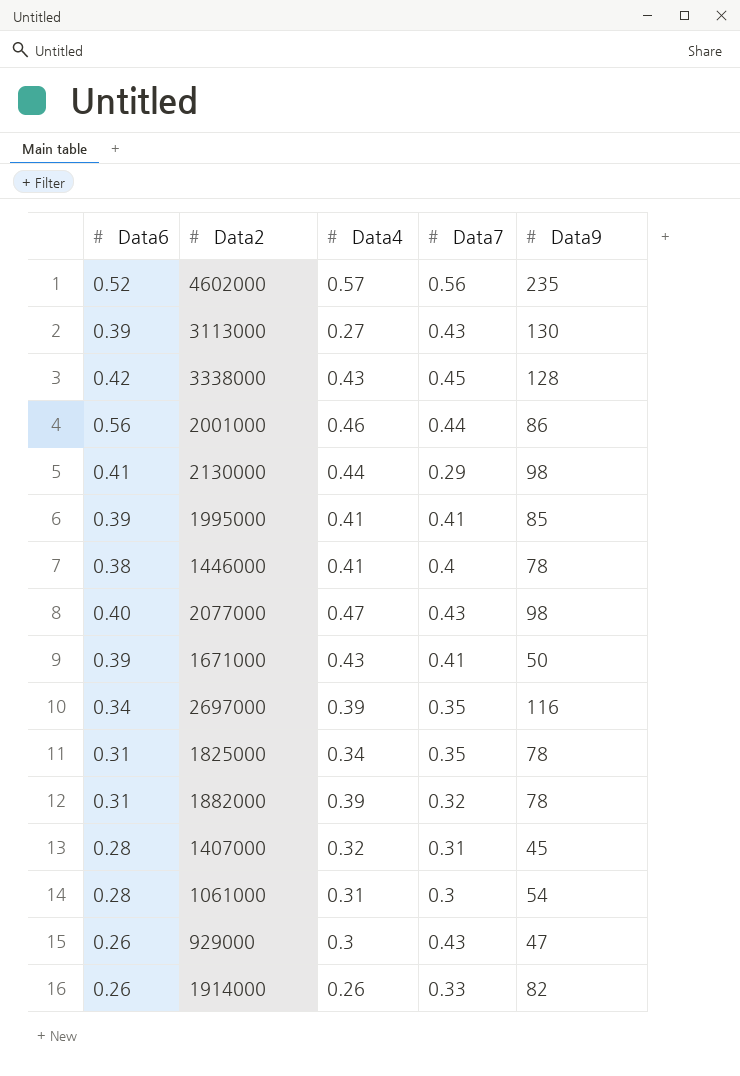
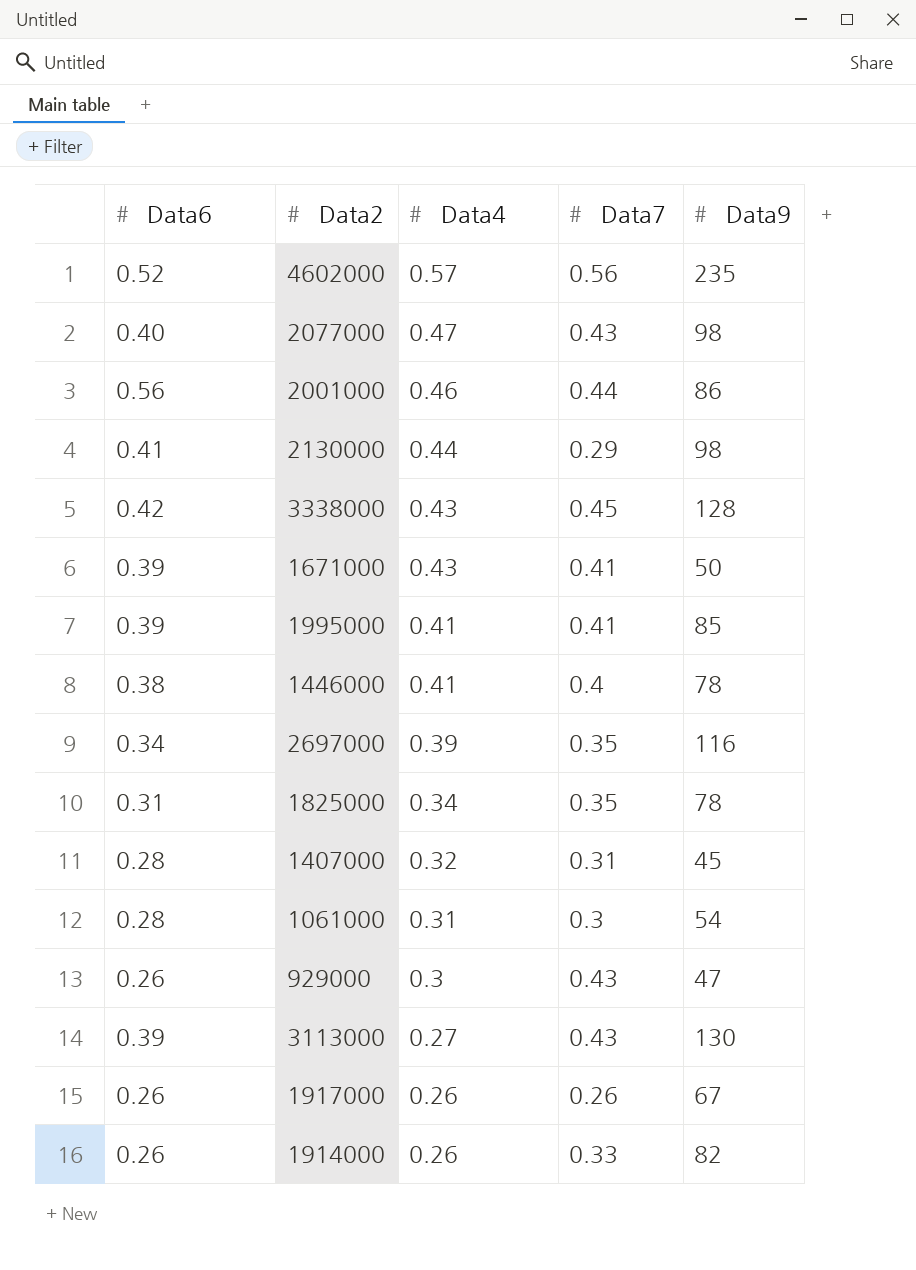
row order: none -> Data4 descending
row 1882000: 0.31 | 0.39 | 0.32 | 78 -> none
row 1917000: none -> 0.26 | 0.26 | 0.26 | 67

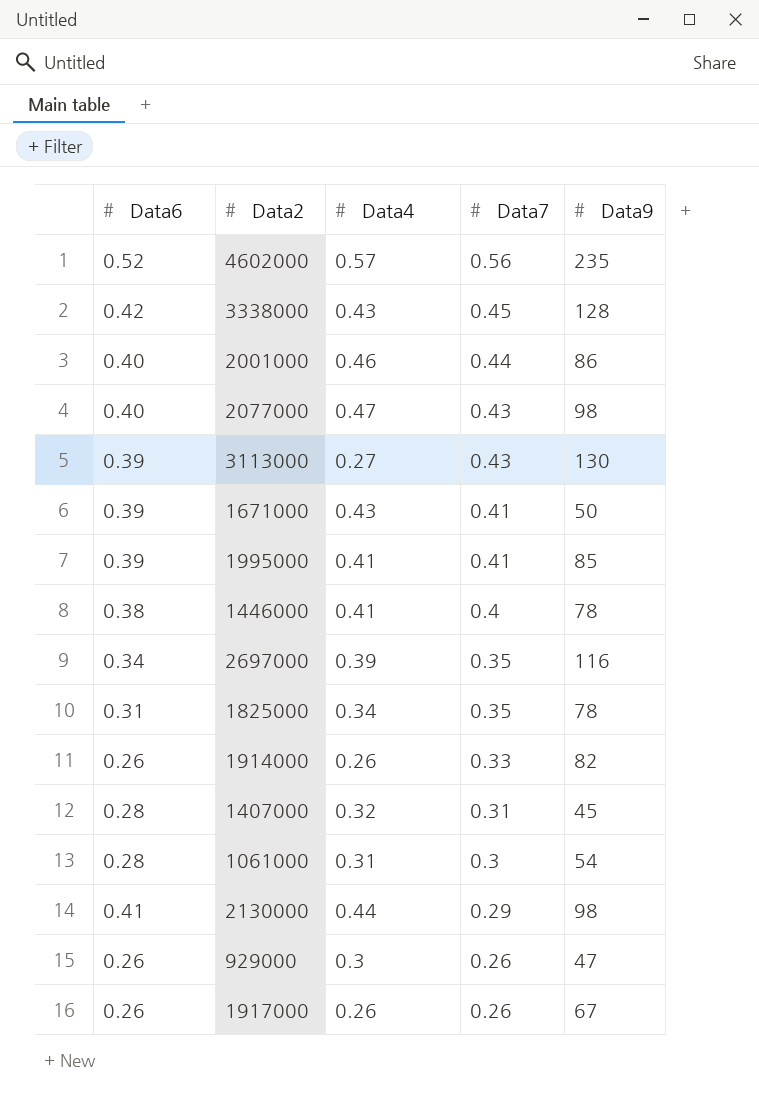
row order: Data4 descending -> Data7 descending
2001000 | Data6: 0.56 -> 0.40
929000 | Data7: 0.43 -> 0.26

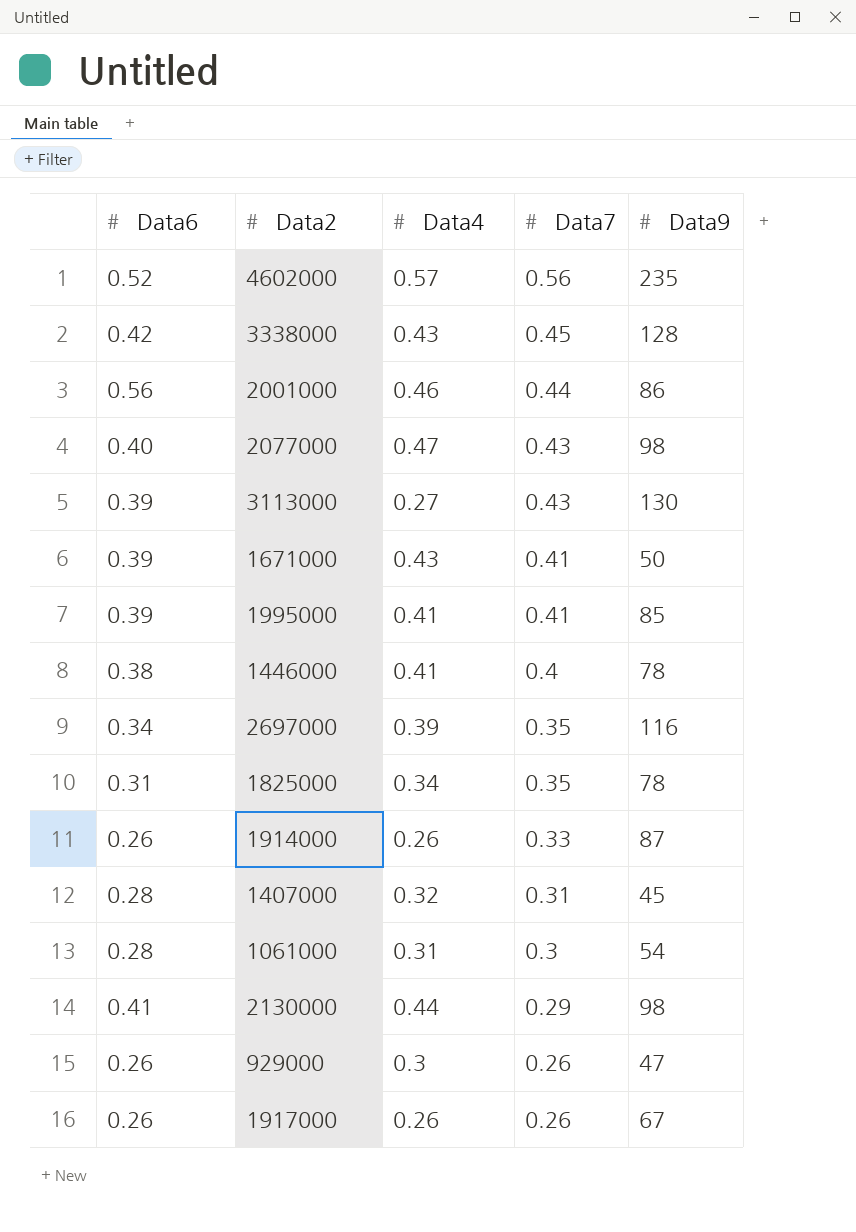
2001000 | Data6: 0.40 -> 0.56
1914000 | Data9: 82 -> 87

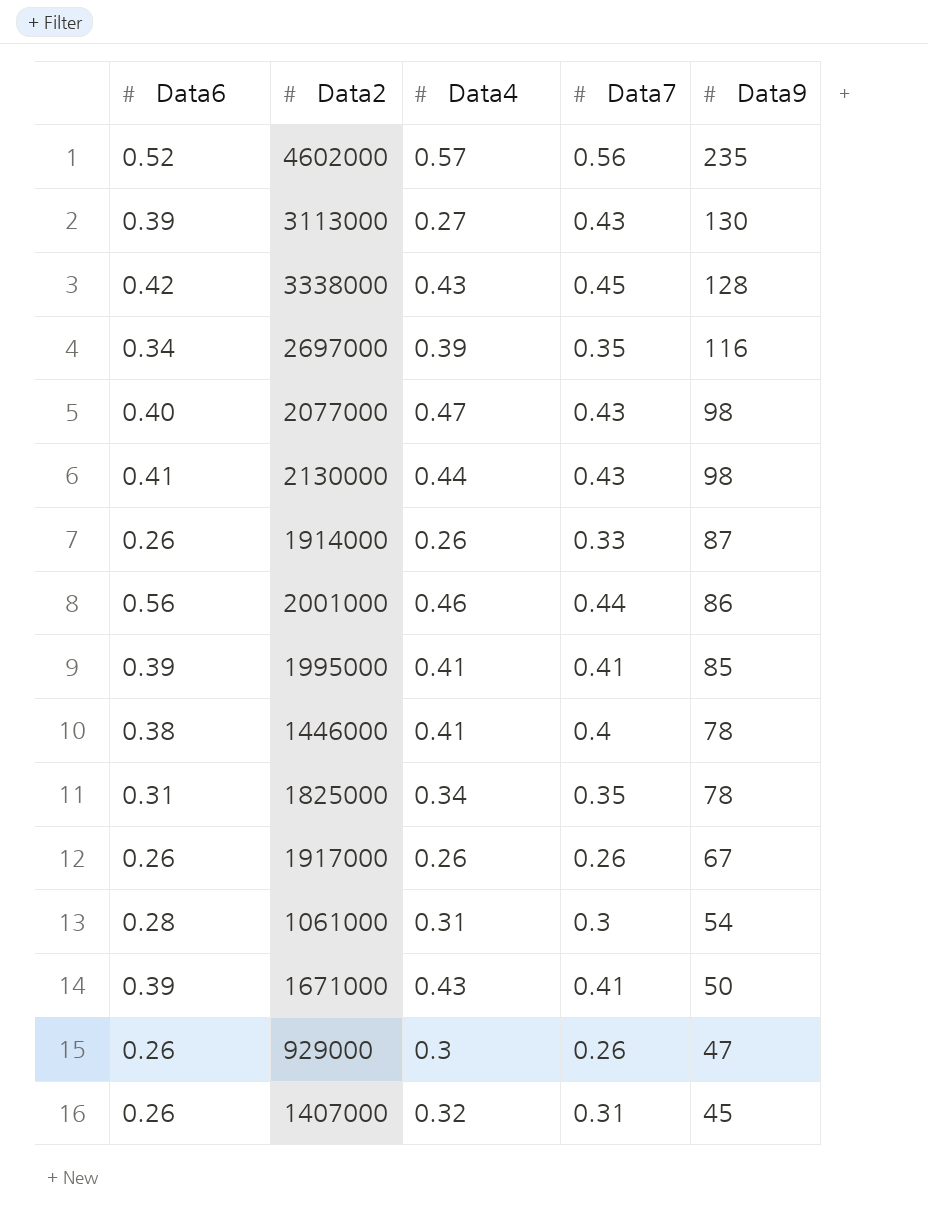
row order: Data7 descending -> Data9 descending
2130000 | Data7: 0.29 -> 0.43
1407000 | Data6: 0.28 -> 0.26

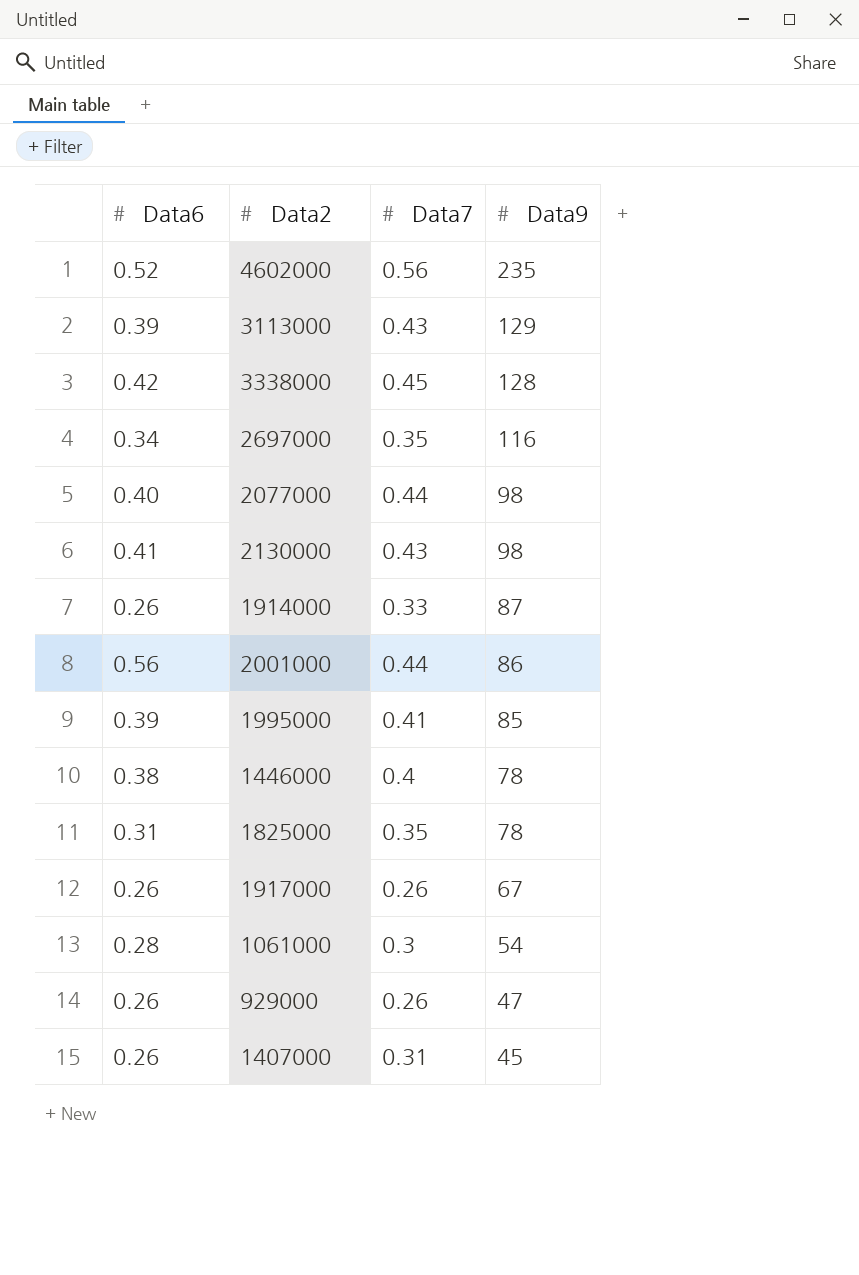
column Data4 | position: 3 -> none
row 1671000: 0.39 | 0.43 | 0.41 | 50 -> none
3113000 | Data9: 130 -> 129
2077000 | Data7: 0.43 -> 0.44

